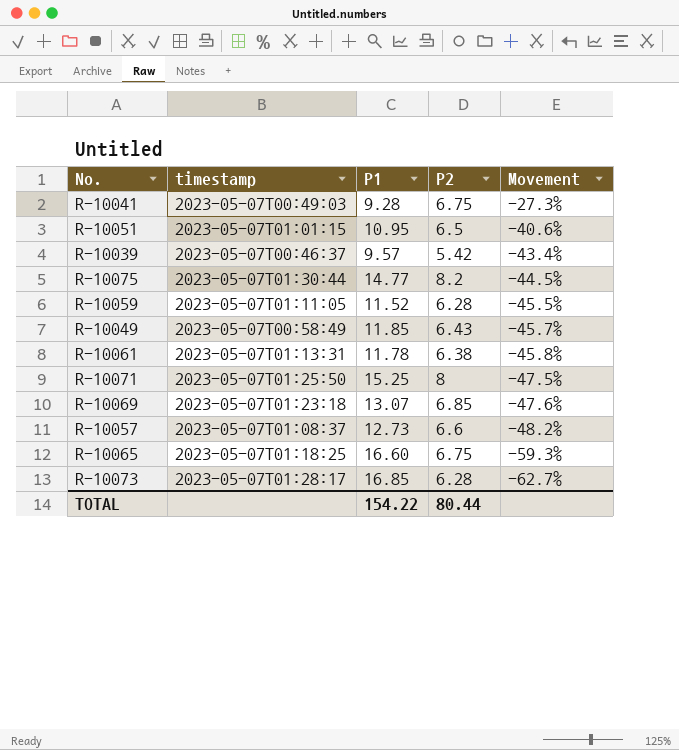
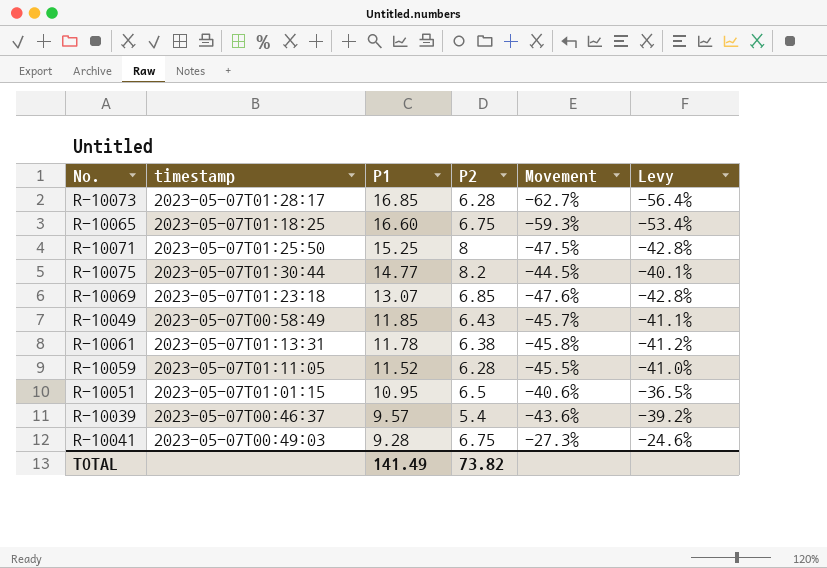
row order: Movement descending -> P1 descending
column Levy | formula: none -> [Movement] * 0.9
row R-10057: 2023-05-07T01:08:37 | 12.73 | 6.6 | -48.2% -> none
R-10039 | P2: 5.42 -> 5.4
R-10039 | Movement: -43.4% -> -43.6%
TOTAL | P1: 154.22 -> 141.49
TOTAL | P2: 80.44 -> 73.82

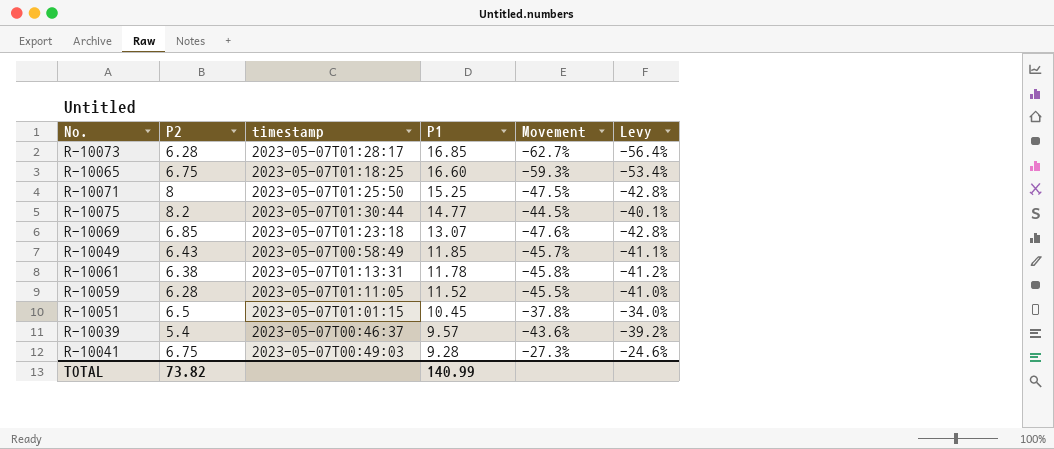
column P2 | position: 4 -> 2
R-10051 | P1: 10.95 -> 10.45
R-10051 | Movement: -40.6% -> -37.8%
R-10051 | Levy: -36.5% -> -34.0%
TOTAL | P1: 141.49 -> 140.99

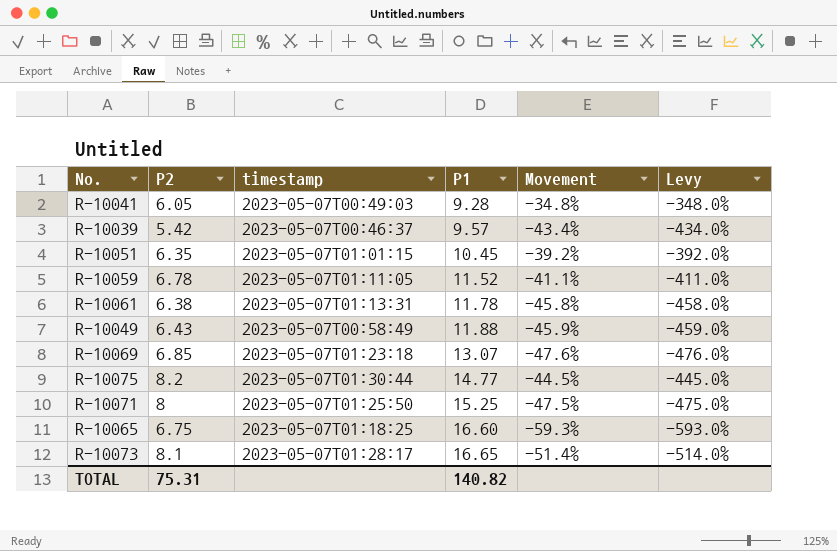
row order: P1 descending -> P1 ascending
column Levy | formula: [Movement] * 0.9 -> [Movement] * 10
R-10041 | P2: 6.75 -> 6.05
R-10041 | Movement: -27.3% -> -34.8%
R-10039 | P2: 5.4 -> 5.42
R-10039 | Movement: -43.6% -> -43.4%
R-10051 | P2: 6.5 -> 6.35
R-10051 | Movement: -37.8% -> -39.2%
R-10059 | P2: 6.28 -> 6.78
R-10059 | Movement: -45.5% -> -41.1%
R-10049 | P1: 11.85 -> 11.88
R-10049 | Movement: -45.7% -> -45.9%
R-10073 | P2: 6.28 -> 8.1
R-10073 | P1: 16.85 -> 16.65
R-10073 | Movement: -62.7% -> -51.4%
TOTAL | P2: 73.82 -> 75.31
TOTAL | P1: 140.99 -> 140.82

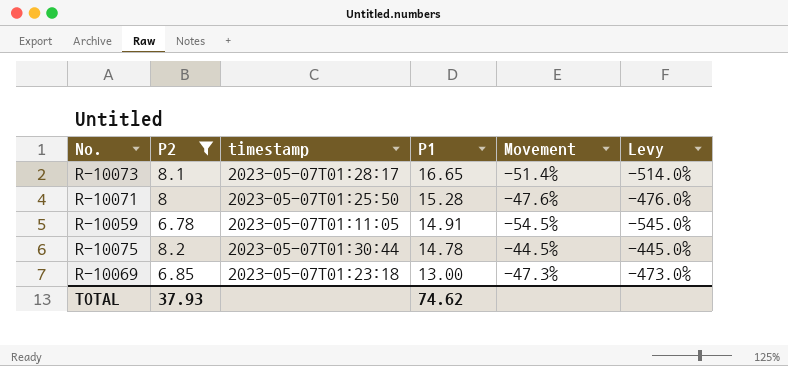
filter: none -> P2 >= 6.78
row order: P1 ascending -> P1 descending
R-10071 | P1: 15.25 -> 15.28
R-10071 | Movement: -47.5% -> -47.6%
R-10071 | Levy: -475.0% -> -476.0%
R-10059 | P1: 11.52 -> 14.91
R-10059 | Movement: -41.1% -> -54.5%
R-10059 | Levy: -411.0% -> -545.0%
R-10075 | P1: 14.77 -> 14.78
R-10069 | P1: 13.07 -> 13.00
R-10069 | Movement: -47.6% -> -47.3%
R-10069 | Levy: -476.0% -> -473.0%
TOTAL | P2: 75.31 -> 37.93
TOTAL | P1: 140.82 -> 74.62

